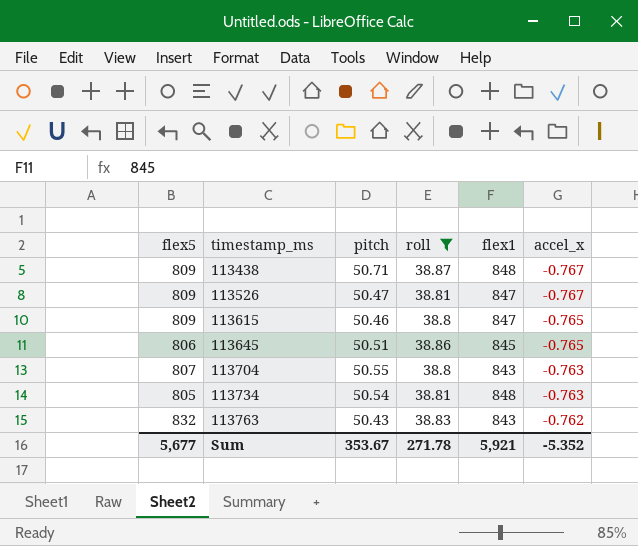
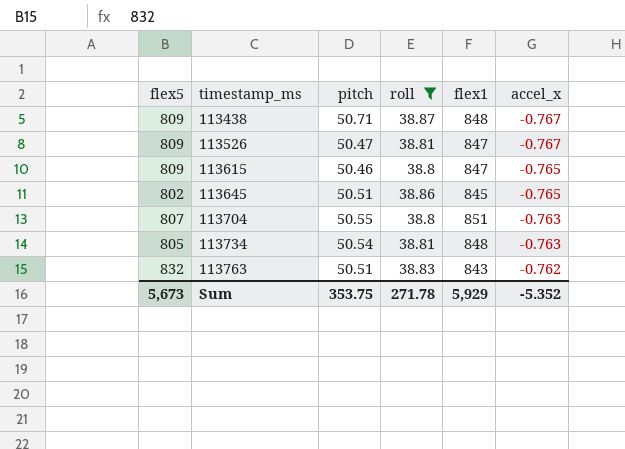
113645 | flex5: 806 -> 802
113704 | flex1: 843 -> 851
113763 | pitch: 50.43 -> 50.51
Sum | flex5: 5,677 -> 5,673
Sum | pitch: 353.67 -> 353.75
Sum | flex1: 5,921 -> 5,929

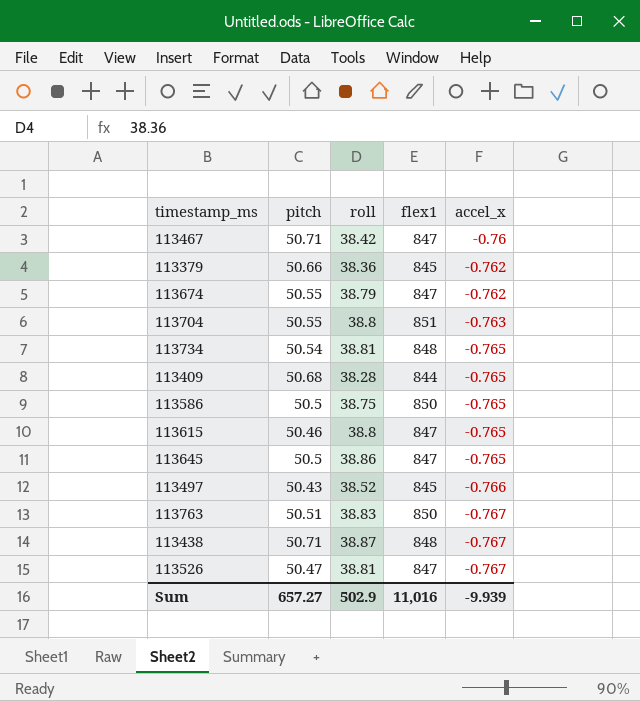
filter: roll >= 38.8 -> none
row order: timestamp_ms ascending -> accel_x descending
column flex5 | position: 1 -> none
113734 | accel_x: -0.763 -> -0.765
113645 | pitch: 50.51 -> 50.5
113645 | flex1: 845 -> 847
113763 | flex1: 843 -> 850
113763 | accel_x: -0.762 -> -0.767
Sum | pitch: 353.75 -> 657.27
Sum | roll: 271.78 -> 502.9
Sum | flex1: 5,929 -> 11,016
Sum | accel_x: -5.352 -> -9.939

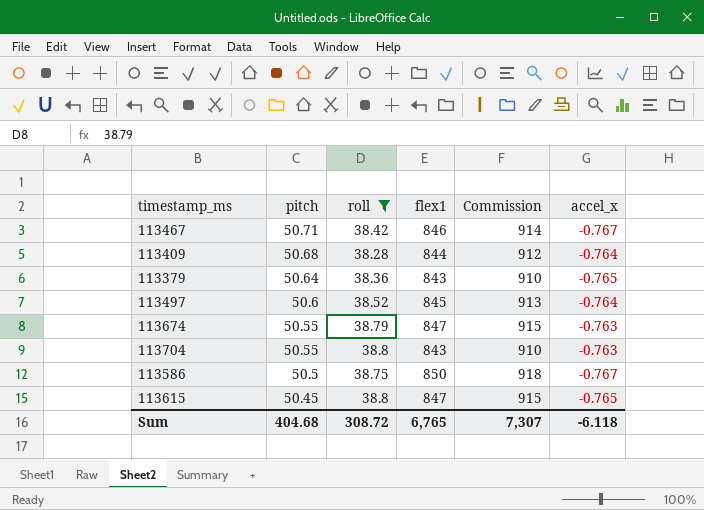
filter: none -> roll <= 38.8
row order: accel_x descending -> pitch descending
column Commission | formula: none -> [flex1] * 1.08
113467 | flex1: 847 -> 846
113467 | accel_x: -0.76 -> -0.767
113409 | accel_x: -0.765 -> -0.764
113379 | pitch: 50.66 -> 50.64
113379 | flex1: 845 -> 843
113379 | accel_x: -0.762 -> -0.765
113497 | pitch: 50.43 -> 50.6
113497 | accel_x: -0.766 -> -0.764
113674 | accel_x: -0.762 -> -0.763
113704 | flex1: 851 -> 843
113586 | accel_x: -0.765 -> -0.767
113615 | pitch: 50.46 -> 50.45
Sum | pitch: 657.27 -> 404.68
Sum | roll: 502.9 -> 308.72
Sum | flex1: 11,016 -> 6,765
Sum | accel_x: -9.939 -> -6.118

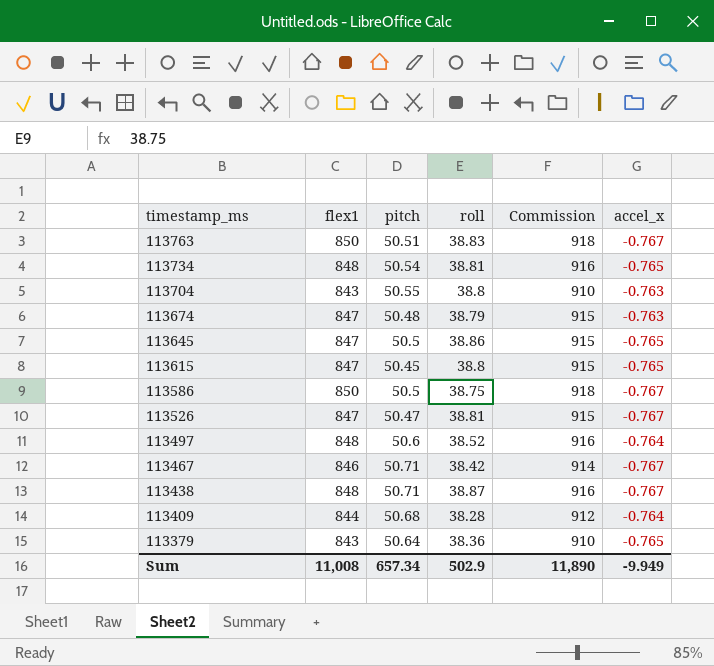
filter: roll <= 38.8 -> none
row order: pitch descending -> timestamp_ms descending
column flex1 | position: 4 -> 2
113674 | pitch: 50.55 -> 50.48
113497 | flex1: 845 -> 848
113497 | Commission: 913 -> 916
Sum | flex1: 6,765 -> 11,008
Sum | pitch: 404.68 -> 657.34
Sum | roll: 308.72 -> 502.9
Sum | Commission: 7,307 -> 11,890
Sum | accel_x: -6.118 -> -9.949

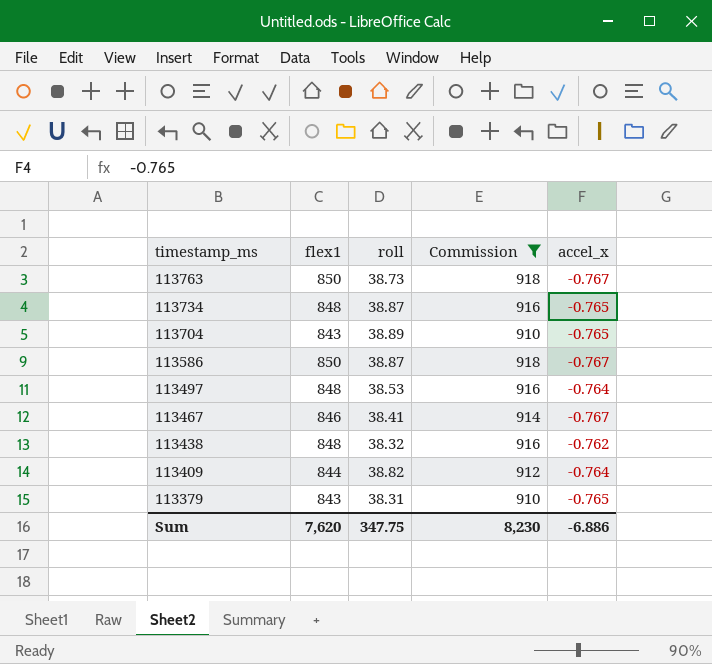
filter: none -> Commission != 915
column pitch | position: 3 -> none
113763 | roll: 38.83 -> 38.73
113734 | roll: 38.81 -> 38.87
113704 | roll: 38.8 -> 38.89
113704 | accel_x: -0.763 -> -0.765
113586 | roll: 38.75 -> 38.87
113497 | roll: 38.52 -> 38.53
113467 | roll: 38.42 -> 38.41
113438 | roll: 38.87 -> 38.32
113438 | accel_x: -0.767 -> -0.762
113409 | roll: 38.28 -> 38.82
113379 | roll: 38.36 -> 38.31
Sum | flex1: 11,008 -> 7,620
Sum | roll: 502.9 -> 347.75
Sum | Commission: 11,890 -> 8,230
Sum | accel_x: -9.949 -> -6.886

